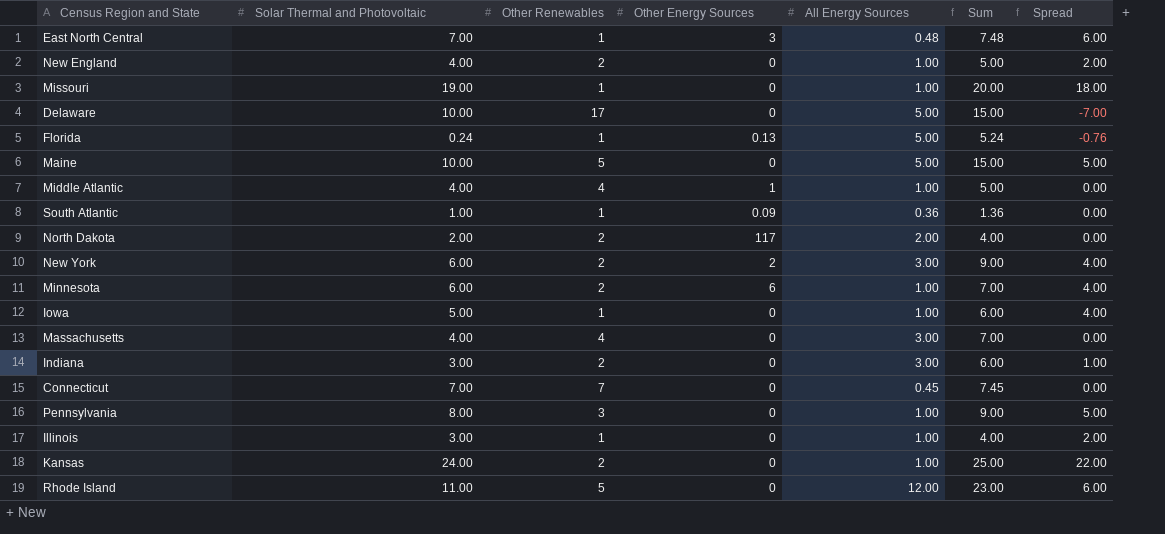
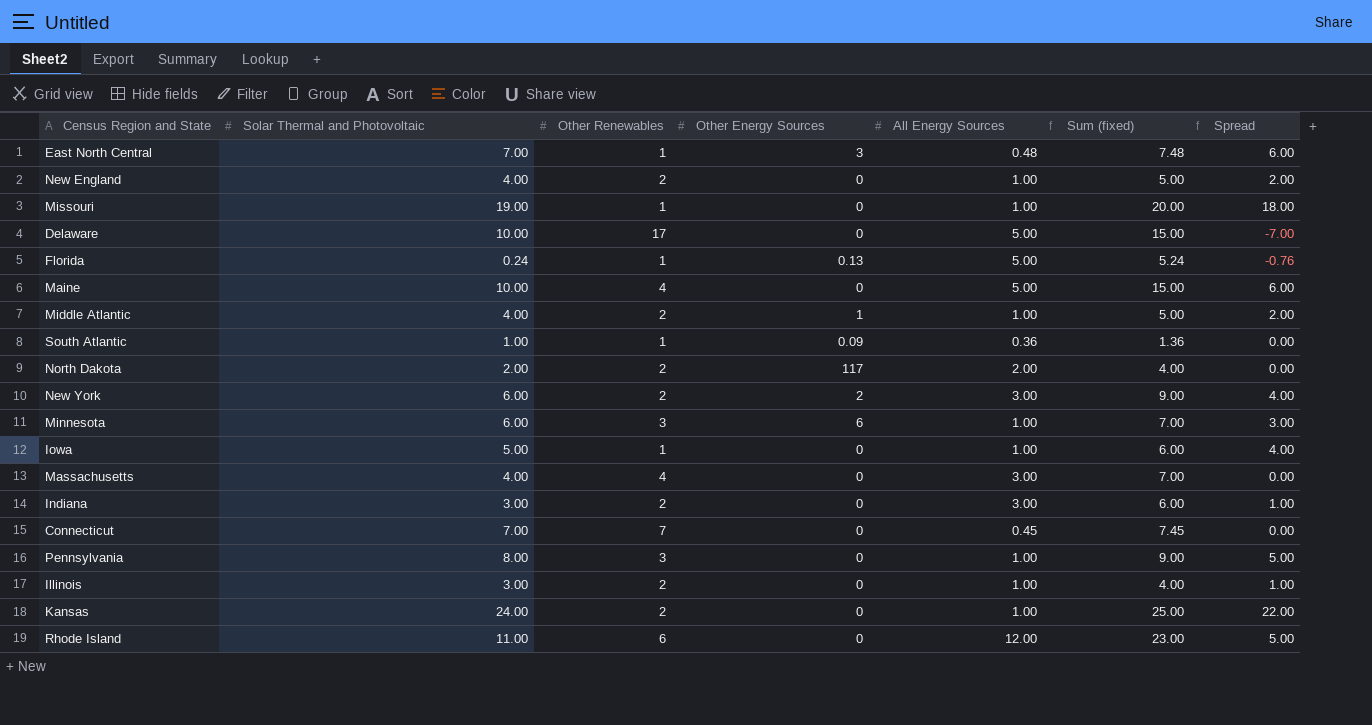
column name: Sum -> Sum (fixed)
Maine | Other Renewables: 5 -> 4
Maine | Spread: 5.00 -> 6.00
Middle Atlantic | Other Renewables: 4 -> 2
Middle Atlantic | Spread: 0.00 -> 2.00
Minnesota | Other Renewables: 2 -> 3
Minnesota | Spread: 4.00 -> 3.00
Illinois | Other Renewables: 1 -> 2
Illinois | Spread: 2.00 -> 1.00
Rhode Island | Other Renewables: 5 -> 6
Rhode Island | Spread: 6.00 -> 5.00

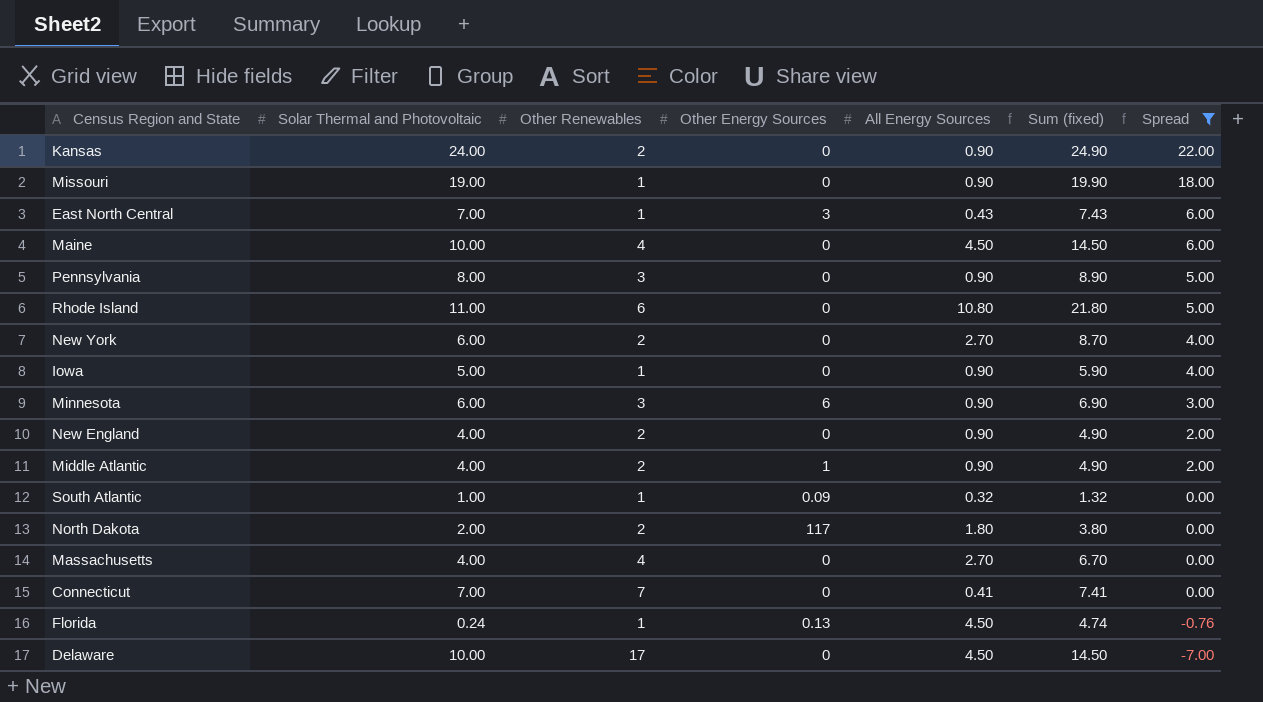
filter: none -> Spread != 1.00
row order: none -> Spread descending
Kansas | All Energy Sources: 1.00 -> 0.90
Kansas | Sum (fixed): 25.00 -> 24.90
Missouri | All Energy Sources: 1.00 -> 0.90
Missouri | Sum (fixed): 20.00 -> 19.90
East North Central | All Energy Sources: 0.48 -> 0.43
East North Central | Sum (fixed): 7.48 -> 7.43
Maine | All Energy Sources: 5.00 -> 4.50
Maine | Sum (fixed): 15.00 -> 14.50
Pennsylvania | All Energy Sources: 1.00 -> 0.90
Pennsylvania | Sum (fixed): 9.00 -> 8.90
Rhode Island | All Energy Sources: 12.00 -> 10.80
Rhode Island | Sum (fixed): 23.00 -> 21.80
New York | Other Energy Sources: 2 -> 0
New York | All Energy Sources: 3.00 -> 2.70
New York | Sum (fixed): 9.00 -> 8.70
Iowa | All Energy Sources: 1.00 -> 0.90
Iowa | Sum (fixed): 6.00 -> 5.90
Minnesota | All Energy Sources: 1.00 -> 0.90
Minnesota | Sum (fixed): 7.00 -> 6.90
New England | All Energy Sources: 1.00 -> 0.90
New England | Sum (fixed): 5.00 -> 4.90
Middle Atlantic | All Energy Sources: 1.00 -> 0.90
Middle Atlantic | Sum (fixed): 5.00 -> 4.90
South Atlantic | All Energy Sources: 0.36 -> 0.32
South Atlantic | Sum (fixed): 1.36 -> 1.32
North Dakota | All Energy Sources: 2.00 -> 1.80
North Dakota | Sum (fixed): 4.00 -> 3.80
Massachusetts | All Energy Sources: 3.00 -> 2.70
Massachusetts | Sum (fixed): 7.00 -> 6.70
Connecticut | All Energy Sources: 0.45 -> 0.41
Connecticut | Sum (fixed): 7.45 -> 7.41
Florida | All Energy Sources: 5.00 -> 4.50
Florida | Sum (fixed): 5.24 -> 4.74
Delaware | All Energy Sources: 5.00 -> 4.50
Delaware | Sum (fixed): 15.00 -> 14.50

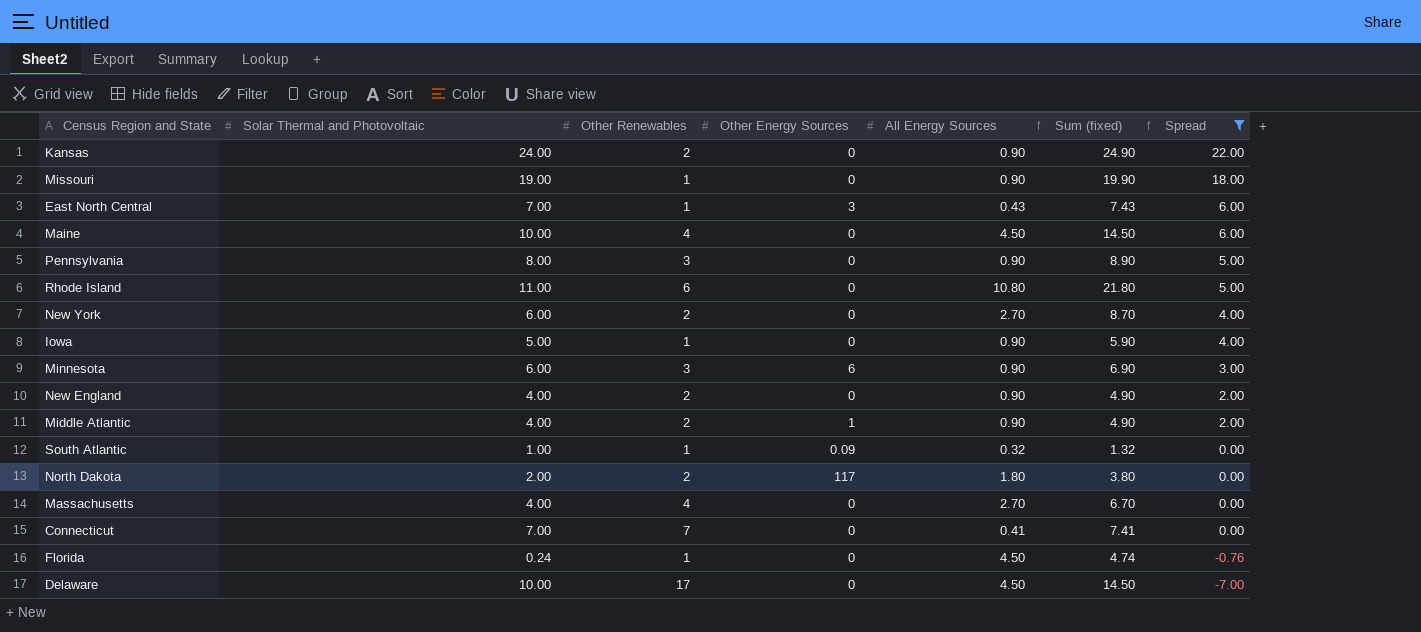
Florida | Other Energy Sources: 0.13 -> 0

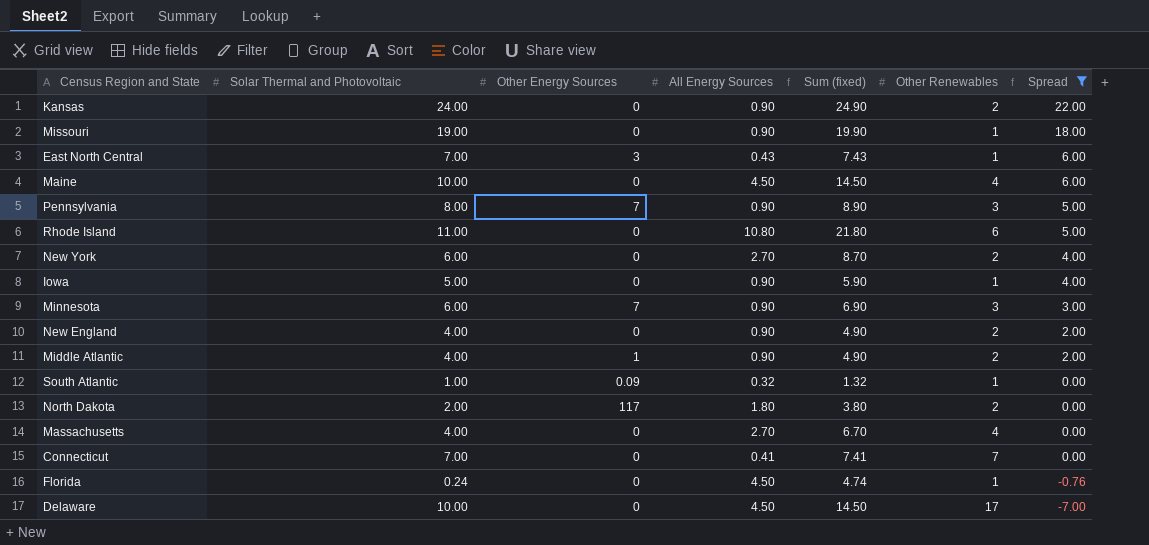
column Other Renewables | position: 3 -> 6
Pennsylvania | Other Energy Sources: 0 -> 7
Minnesota | Other Energy Sources: 6 -> 7

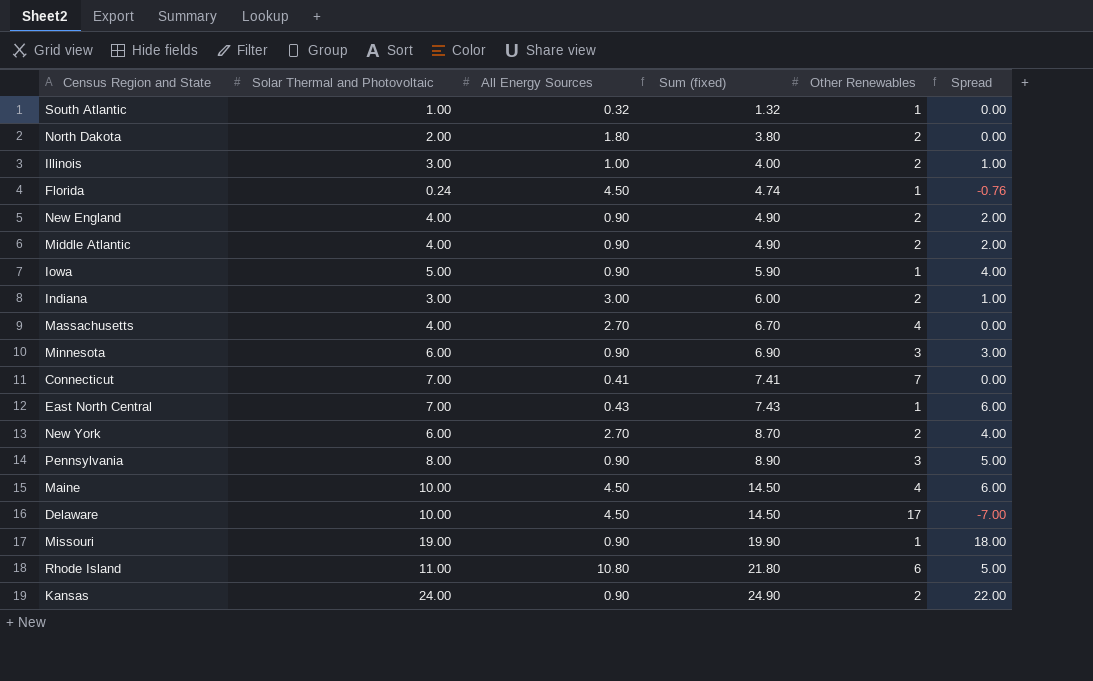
filter: Spread != 1.00 -> none
row order: Spread descending -> Sum (fixed) ascending
column Other Energy Sources | position: 3 -> none

